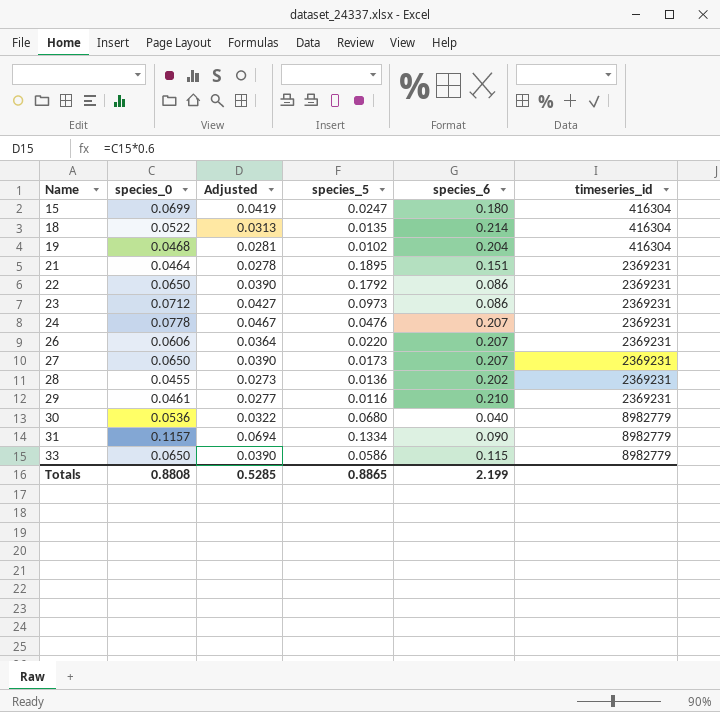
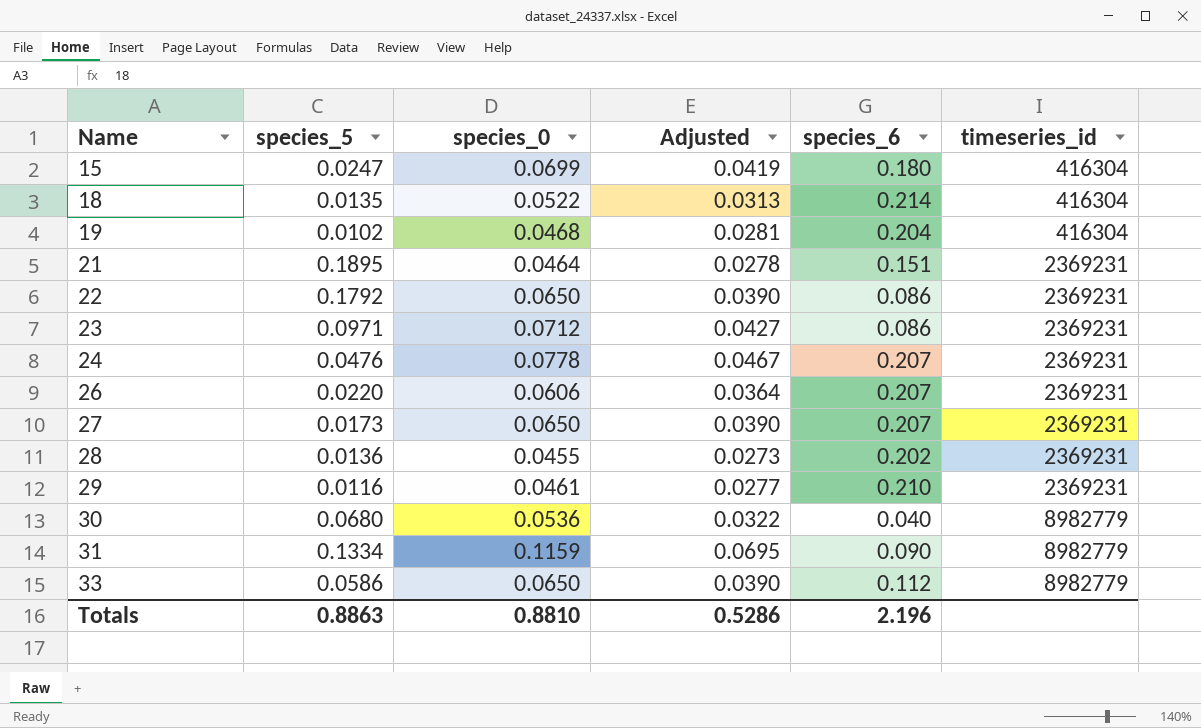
column species_5 | position: 4 -> 2
23 | species_5: 0.0973 -> 0.0971
31 | species_0: 0.1157 -> 0.1159
31 | Adjusted: 0.0694 -> 0.0695
33 | species_6: 0.115 -> 0.112
Totals | species_5: 0.8865 -> 0.8863
Totals | species_0: 0.8808 -> 0.8810
Totals | Adjusted: 0.5285 -> 0.5286
Totals | species_6: 2.199 -> 2.196

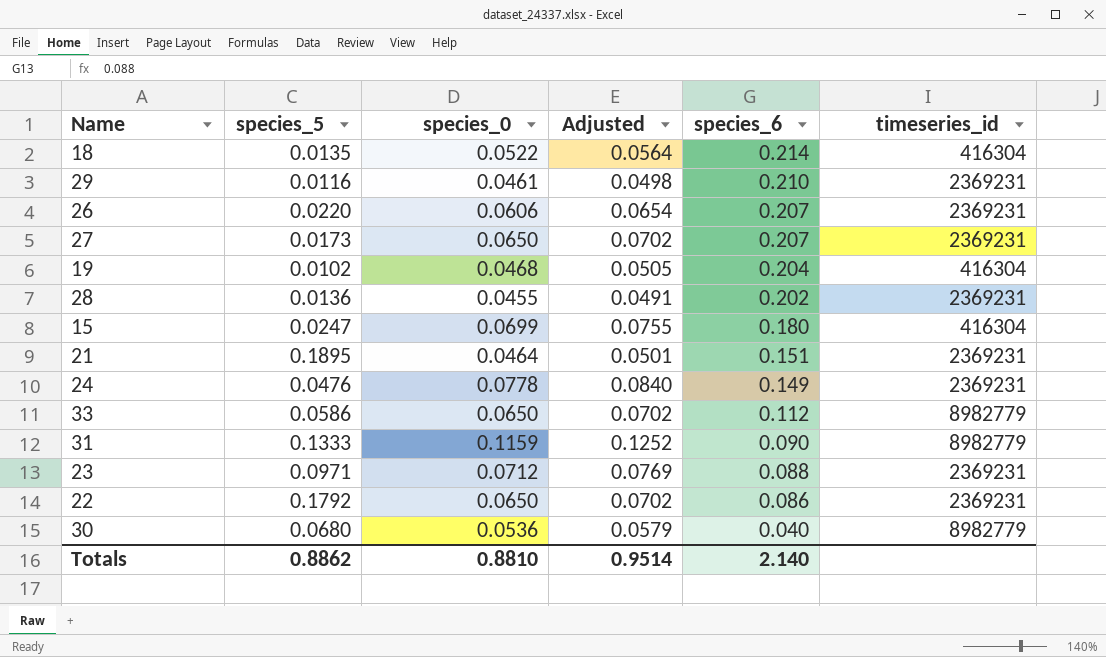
row order: Name ascending -> species_6 descending
column Adjusted | formula: [species_0] * 0.6 -> [species_0] * 1.08
24 | species_6: 0.207 -> 0.149
31 | species_5: 0.1334 -> 0.1333
23 | species_6: 0.086 -> 0.088
Totals | species_5: 0.8863 -> 0.8862
Totals | Adjusted: 0.5286 -> 0.9514
Totals | species_6: 2.196 -> 2.140

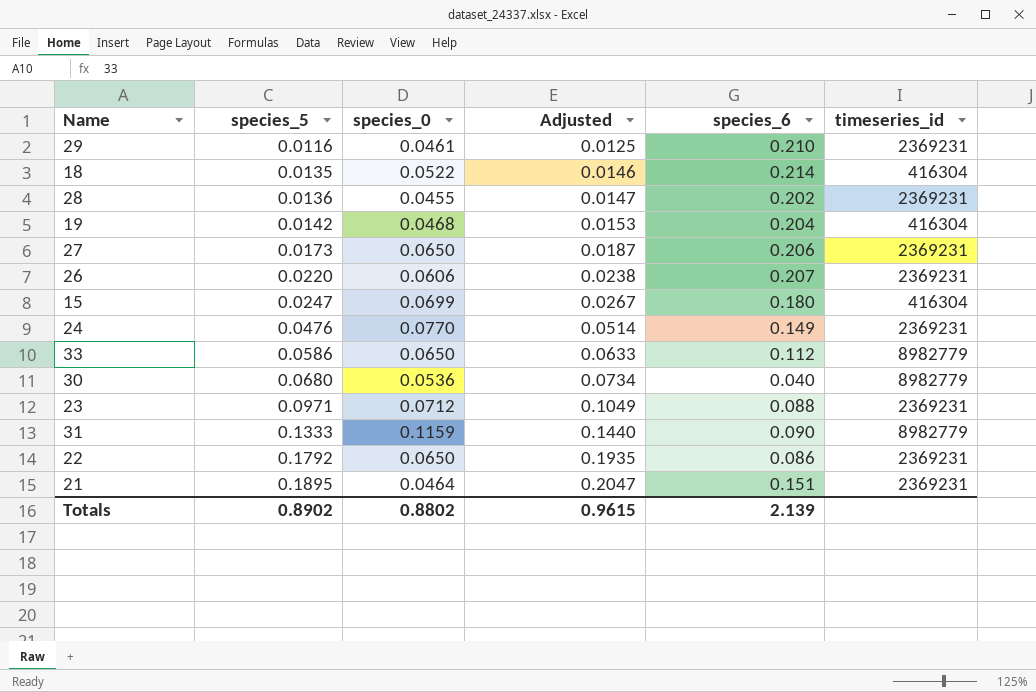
row order: species_6 descending -> species_5 ascending
column Adjusted | formula: [species_0] * 1.08 -> [species_5] * 1.08
19 | species_5: 0.0102 -> 0.0142
27 | species_6: 0.207 -> 0.206
24 | species_0: 0.0778 -> 0.0770
Totals | species_5: 0.8862 -> 0.8902
Totals | species_0: 0.8810 -> 0.8802
Totals | Adjusted: 0.9514 -> 0.9615
Totals | species_6: 2.140 -> 2.139

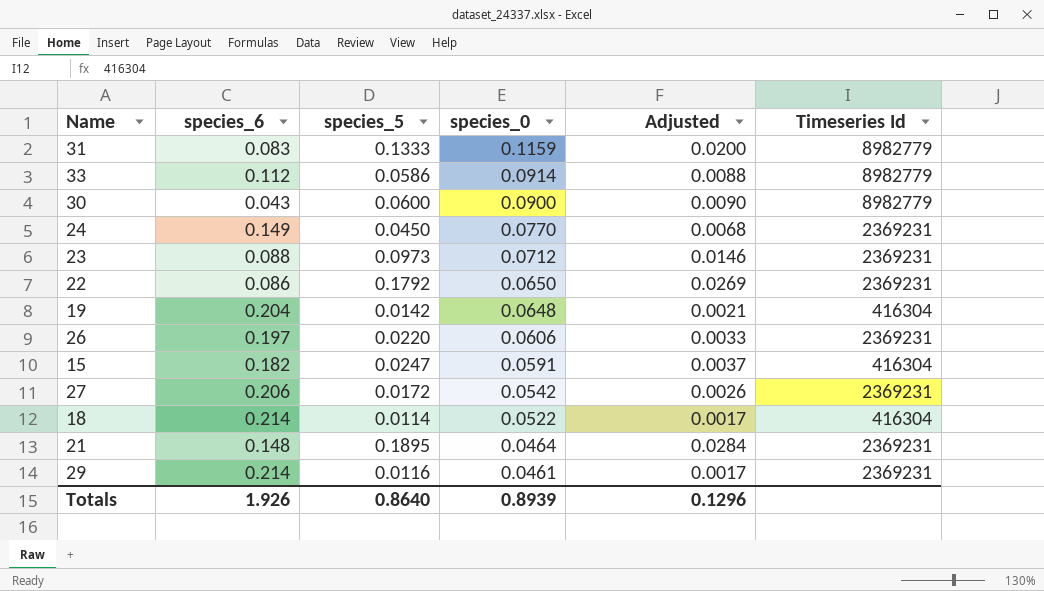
row order: species_5 ascending -> species_0 descending
column species_6 | position: 5 -> 2
column Adjusted | formula: [species_5] * 1.08 -> [species_5] * 0.15
column name: timeseries_id -> Timeseries Id
row 28: 0.0136 | 0.0455 | 0.0147 | 0.202 | 2369231 -> none
31 | species_6: 0.090 -> 0.083
33 | species_0: 0.0650 -> 0.0914
30 | species_6: 0.040 -> 0.043
30 | species_5: 0.0680 -> 0.0600
30 | species_0: 0.0536 -> 0.0900
24 | species_5: 0.0476 -> 0.0450
23 | species_5: 0.0971 -> 0.0973
19 | species_0: 0.0468 -> 0.0648
26 | species_6: 0.207 -> 0.197
15 | species_6: 0.180 -> 0.182
15 | species_0: 0.0699 -> 0.0591
27 | species_5: 0.0173 -> 0.0172
27 | species_0: 0.0650 -> 0.0542
18 | species_5: 0.0135 -> 0.0114
21 | species_6: 0.151 -> 0.148
29 | species_6: 0.210 -> 0.214
Totals | species_6: 2.139 -> 1.926
Totals | species_5: 0.8902 -> 0.8640
Totals | species_0: 0.8802 -> 0.8939
Totals | Adjusted: 0.9615 -> 0.1296

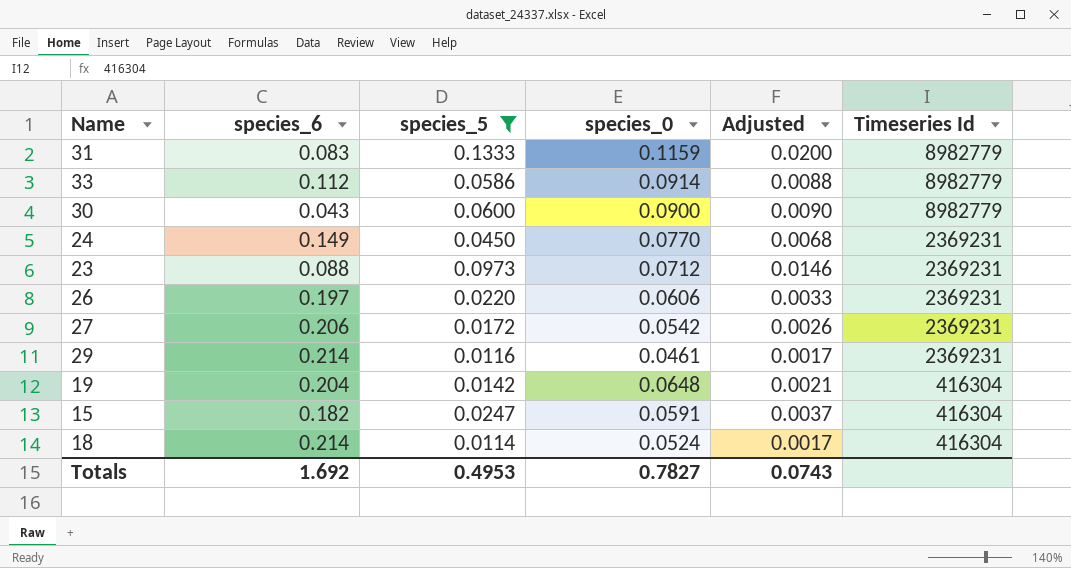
filter: none -> species_5 <= 0.1333
row order: species_0 descending -> Timeseries Id descending
18 | species_0: 0.0522 -> 0.0524
Totals | species_6: 1.926 -> 1.692
Totals | species_5: 0.8640 -> 0.4953
Totals | species_0: 0.8939 -> 0.7827
Totals | Adjusted: 0.1296 -> 0.0743

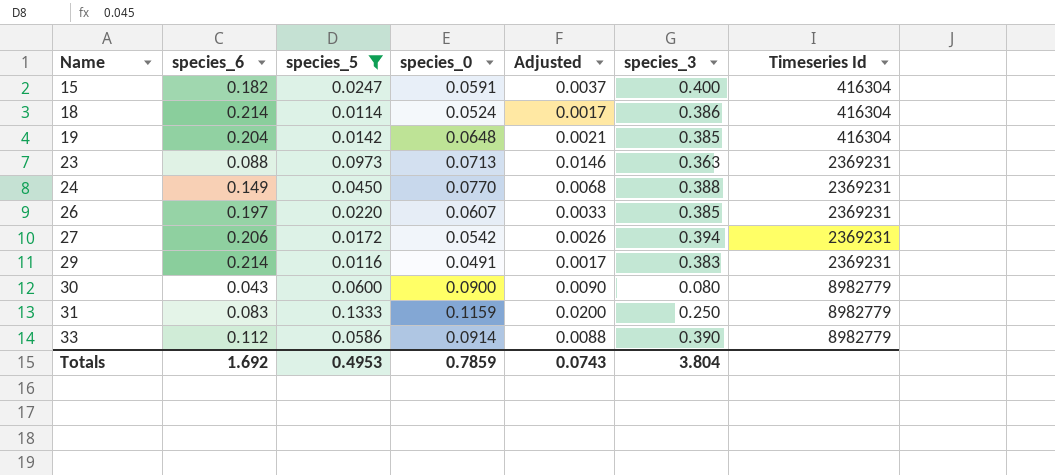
row order: Timeseries Id descending -> Name ascending
column species_3 | position: none -> 6
23 | species_0: 0.0712 -> 0.0713
26 | species_0: 0.0606 -> 0.0607
29 | species_0: 0.0461 -> 0.0491
Totals | species_0: 0.7827 -> 0.7859

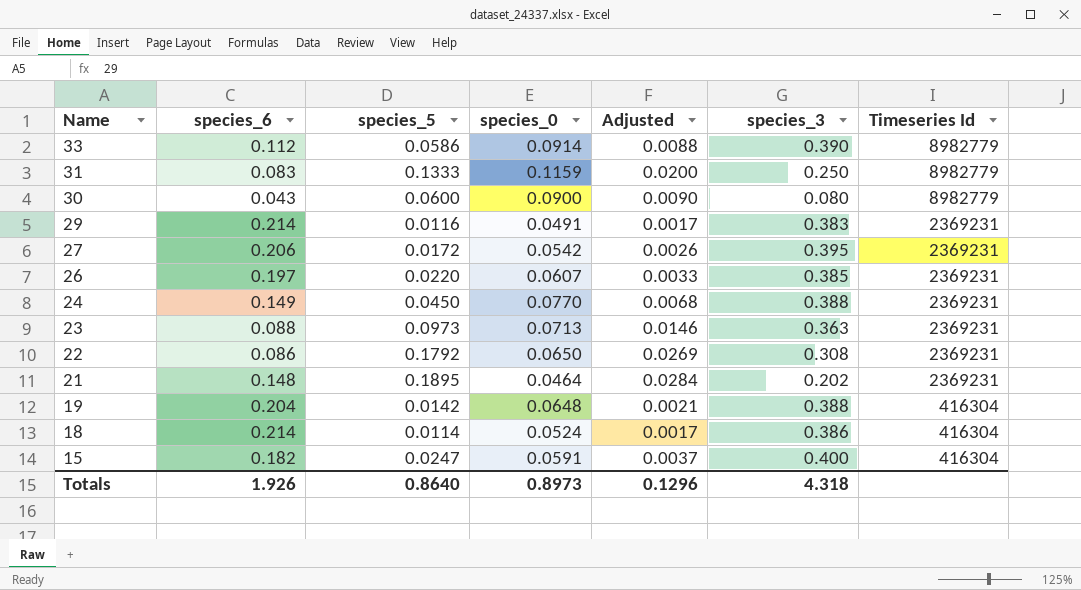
filter: species_5 <= 0.1333 -> none
row order: Name ascending -> Name descending
27 | species_3: 0.394 -> 0.395
19 | species_3: 0.385 -> 0.388
Totals | species_6: 1.692 -> 1.926
Totals | species_5: 0.4953 -> 0.8640
Totals | species_0: 0.7859 -> 0.8973
Totals | Adjusted: 0.0743 -> 0.1296
Totals | species_3: 3.804 -> 4.318

